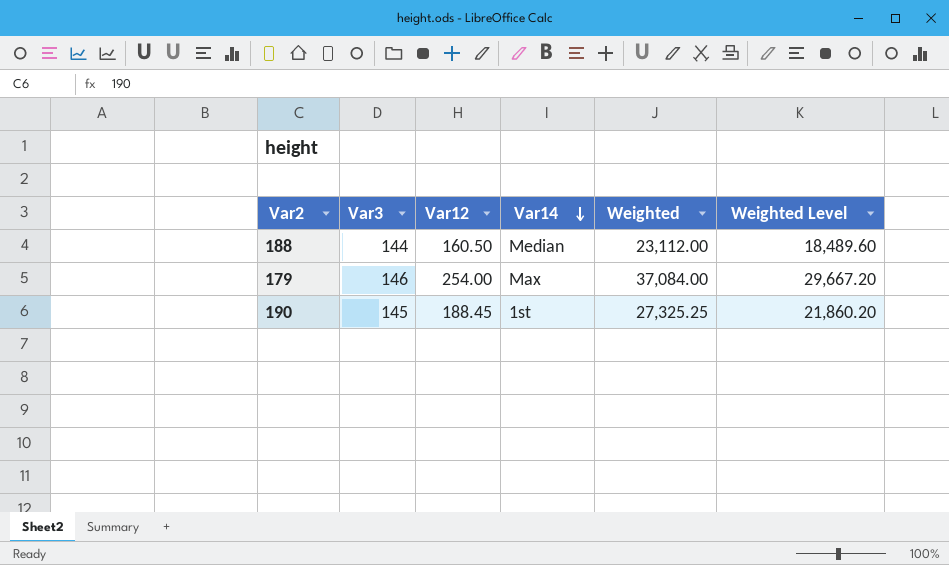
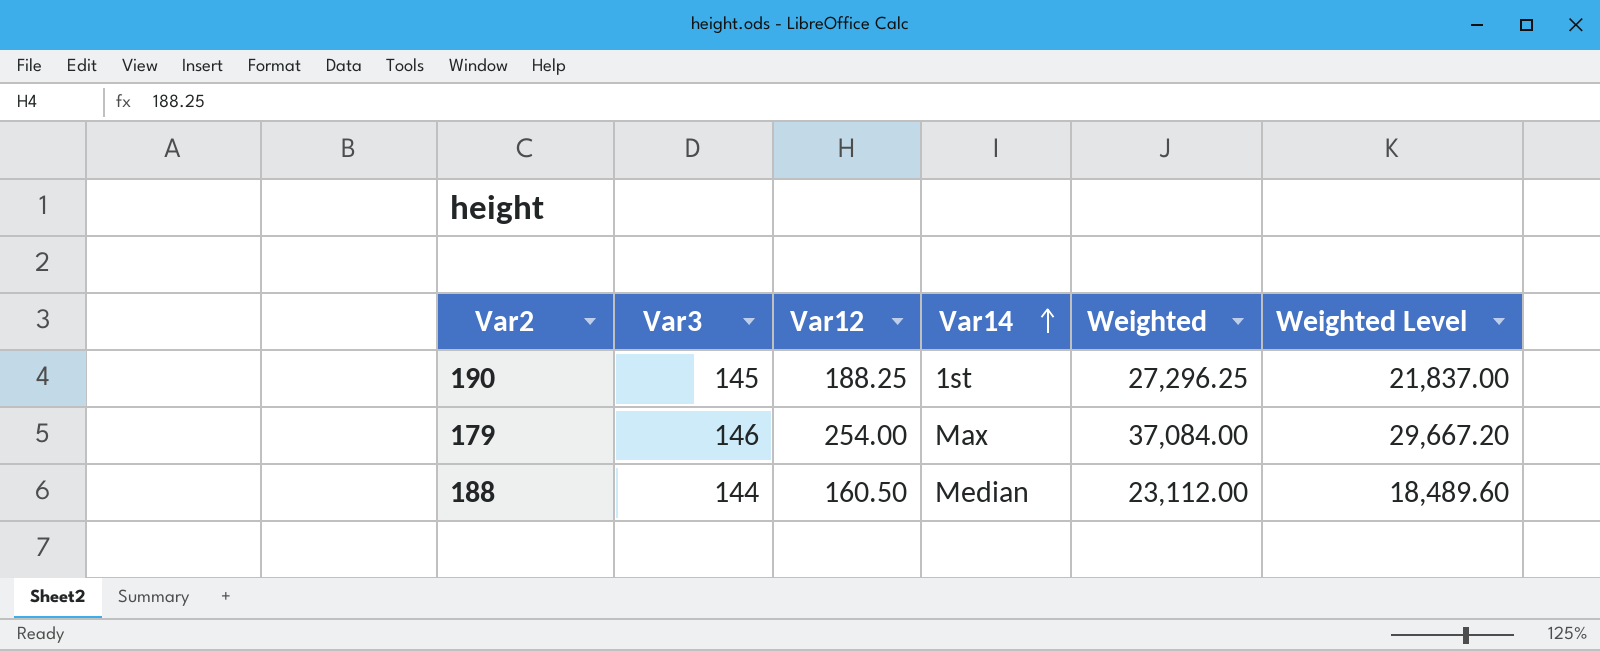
row order: Var14 descending -> Var14 ascending
190 | Var12: 188.45 -> 188.25
190 | Weighted: 27,325.25 -> 27,296.25
190 | Weighted Level: 21,860.20 -> 21,837.00

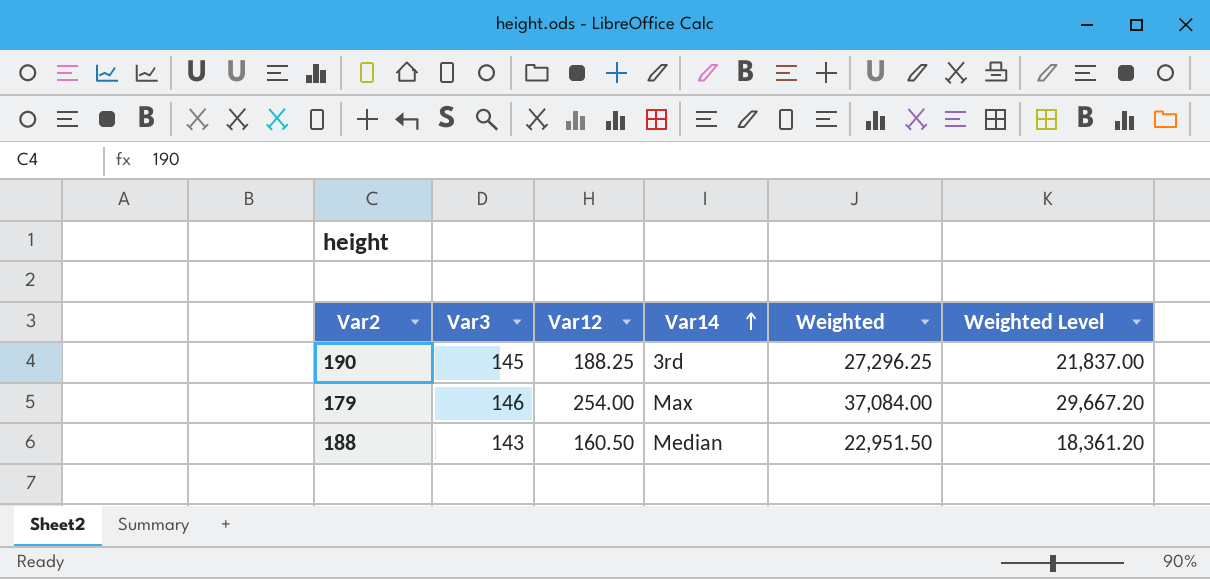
190 | Var14: 1st -> 3rd
188 | Var3: 144 -> 143
188 | Weighted: 23,112.00 -> 22,951.50
188 | Weighted Level: 18,489.60 -> 18,361.20

